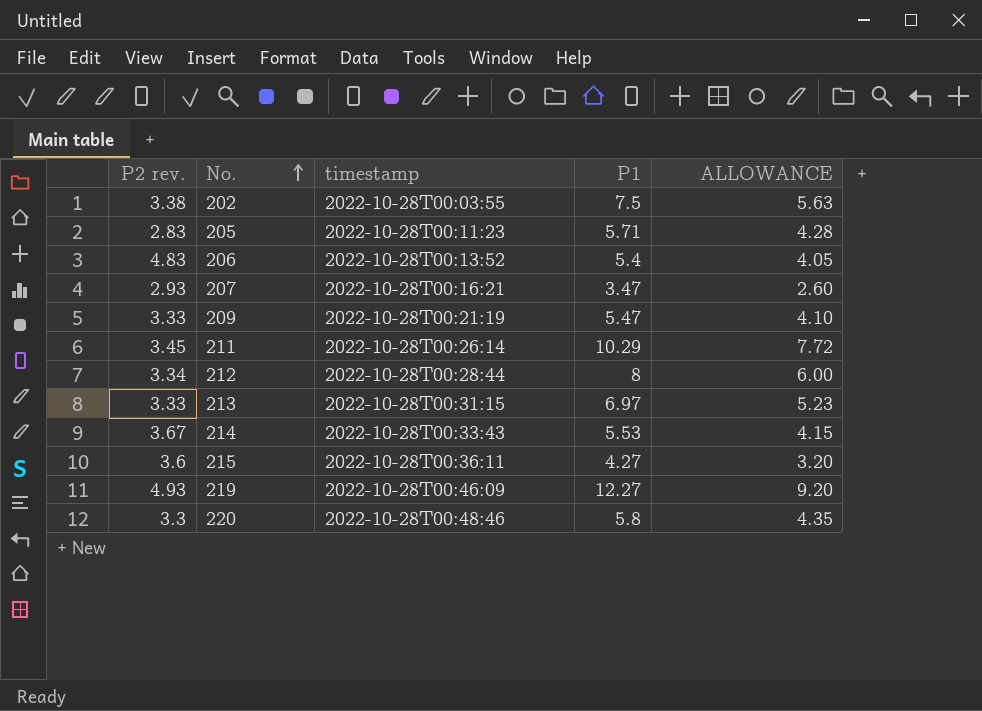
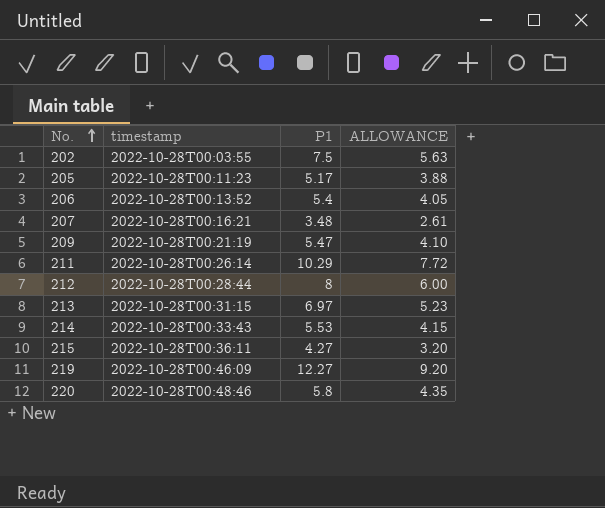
column P2 rev. | position: 1 -> none
205 | P1: 5.71 -> 5.17
205 | ALLOWANCE: 4.28 -> 3.88
207 | P1: 3.47 -> 3.48
207 | ALLOWANCE: 2.60 -> 2.61

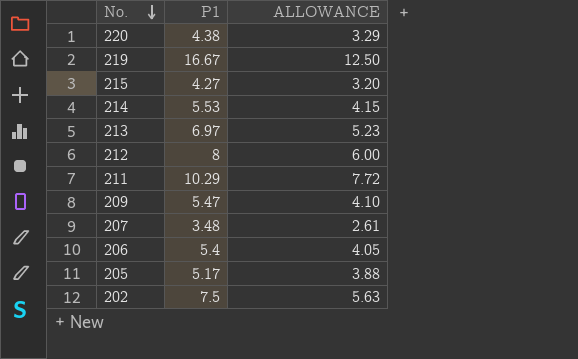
row order: No. ascending -> No. descending
column timestamp | position: 2 -> none
220 | P1: 5.8 -> 4.38
220 | ALLOWANCE: 4.35 -> 3.29
219 | P1: 12.27 -> 16.67
219 | ALLOWANCE: 9.20 -> 12.50

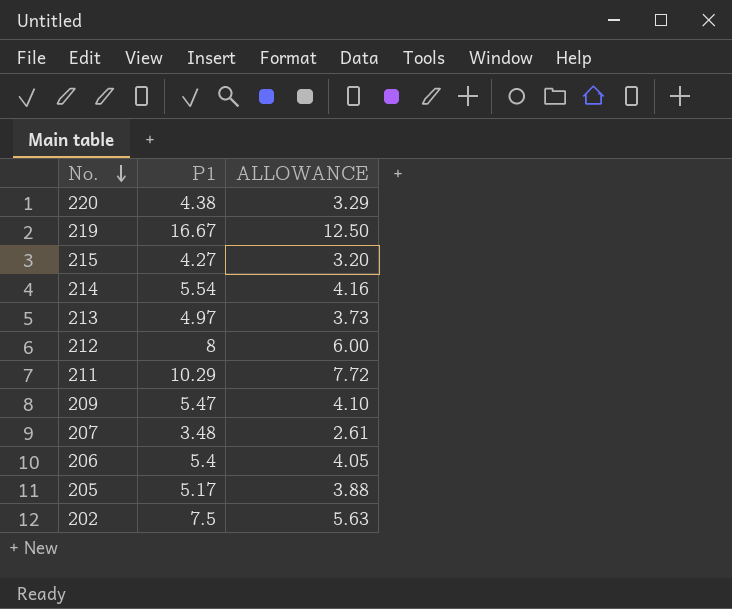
214 | P1: 5.53 -> 5.54
214 | ALLOWANCE: 4.15 -> 4.16
213 | P1: 6.97 -> 4.97
213 | ALLOWANCE: 5.23 -> 3.73

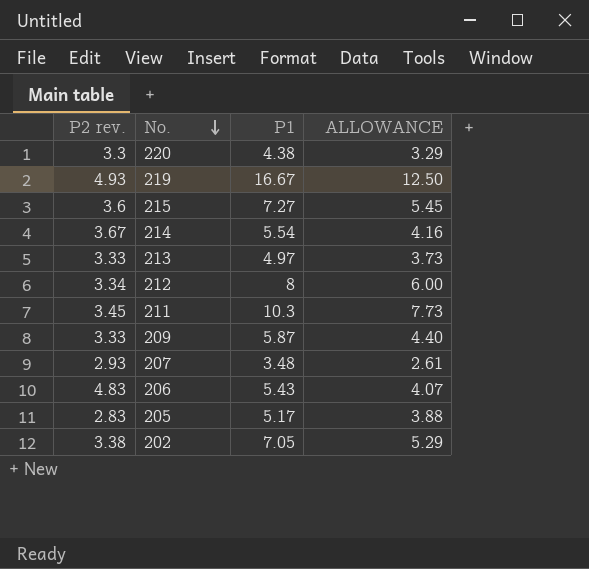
column P2 rev. | position: none -> 1
215 | P1: 4.27 -> 7.27
215 | ALLOWANCE: 3.20 -> 5.45
211 | P1: 10.29 -> 10.3
211 | ALLOWANCE: 7.72 -> 7.73
209 | P1: 5.47 -> 5.87
209 | ALLOWANCE: 4.10 -> 4.40
206 | P1: 5.4 -> 5.43
206 | ALLOWANCE: 4.05 -> 4.07
202 | P1: 7.5 -> 7.05
202 | ALLOWANCE: 5.63 -> 5.29

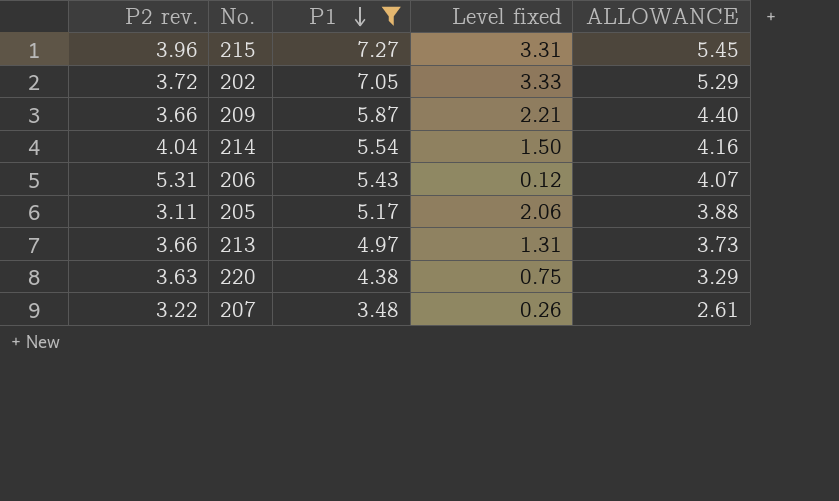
filter: none -> P1 <= 7.27
row order: No. descending -> P1 descending
column Level fixed | formula: none -> [P1] - [P2 rev.]
215 | P2 rev.: 3.6 -> 3.96
202 | P2 rev.: 3.38 -> 3.72
209 | P2 rev.: 3.33 -> 3.66
214 | P2 rev.: 3.67 -> 4.04
206 | P2 rev.: 4.83 -> 5.31
205 | P2 rev.: 2.83 -> 3.11
213 | P2 rev.: 3.33 -> 3.66
220 | P2 rev.: 3.3 -> 3.63
207 | P2 rev.: 2.93 -> 3.22

